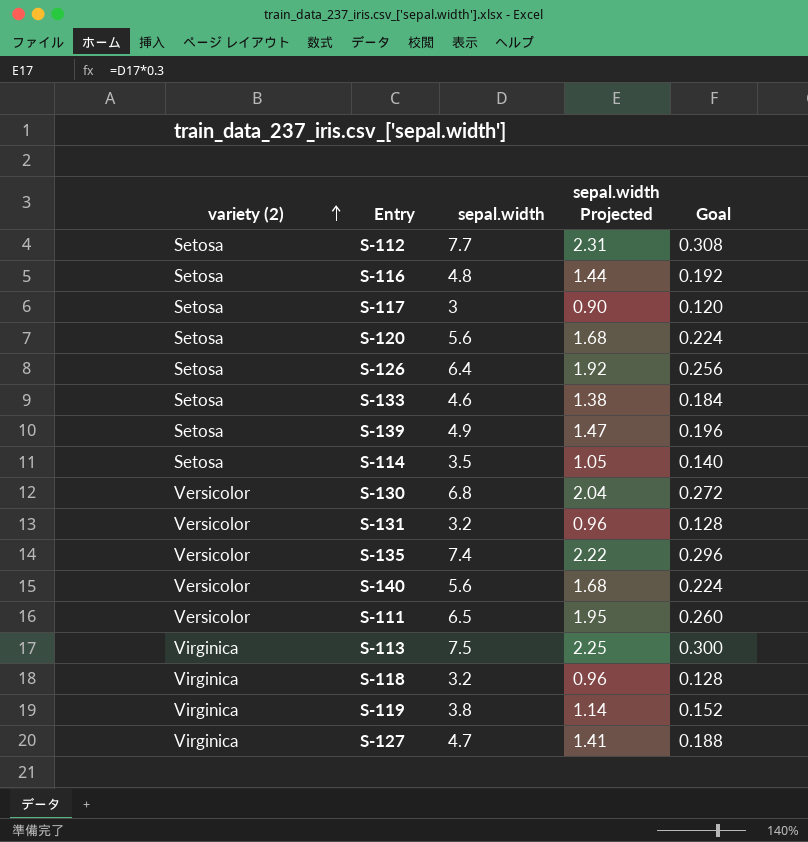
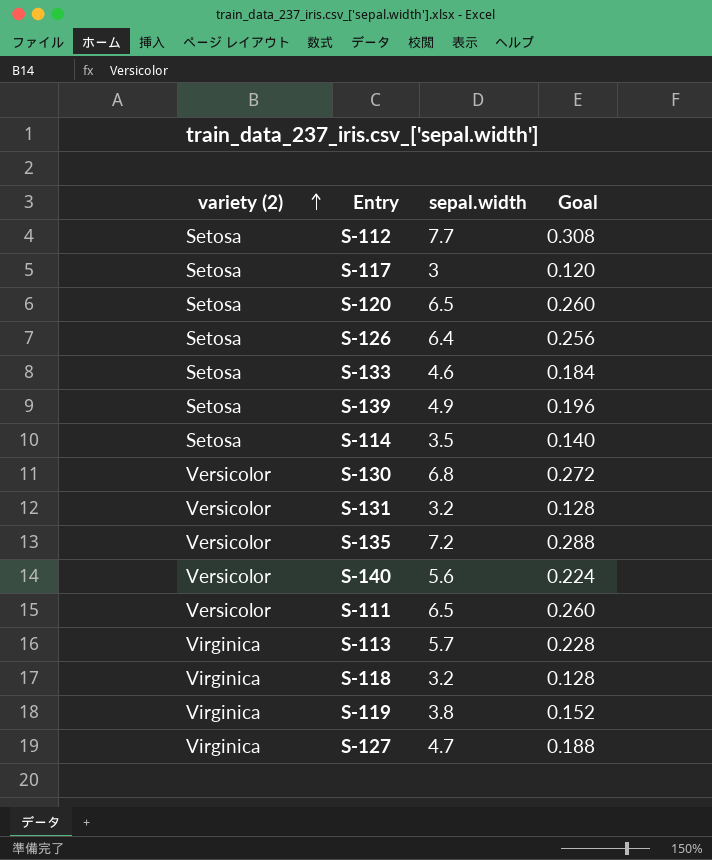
column sepal.width Projected | formula: [sepal.width] * 0.3 -> none
row S-116: Setosa | 4.8 | 1.44 | 0.192 -> none
S-120 | sepal.width: 5.6 -> 6.5
S-120 | Goal: 0.224 -> 0.260
S-135 | sepal.width: 7.4 -> 7.2
S-135 | Goal: 0.296 -> 0.288
S-113 | sepal.width: 7.5 -> 5.7
S-113 | Goal: 0.300 -> 0.228

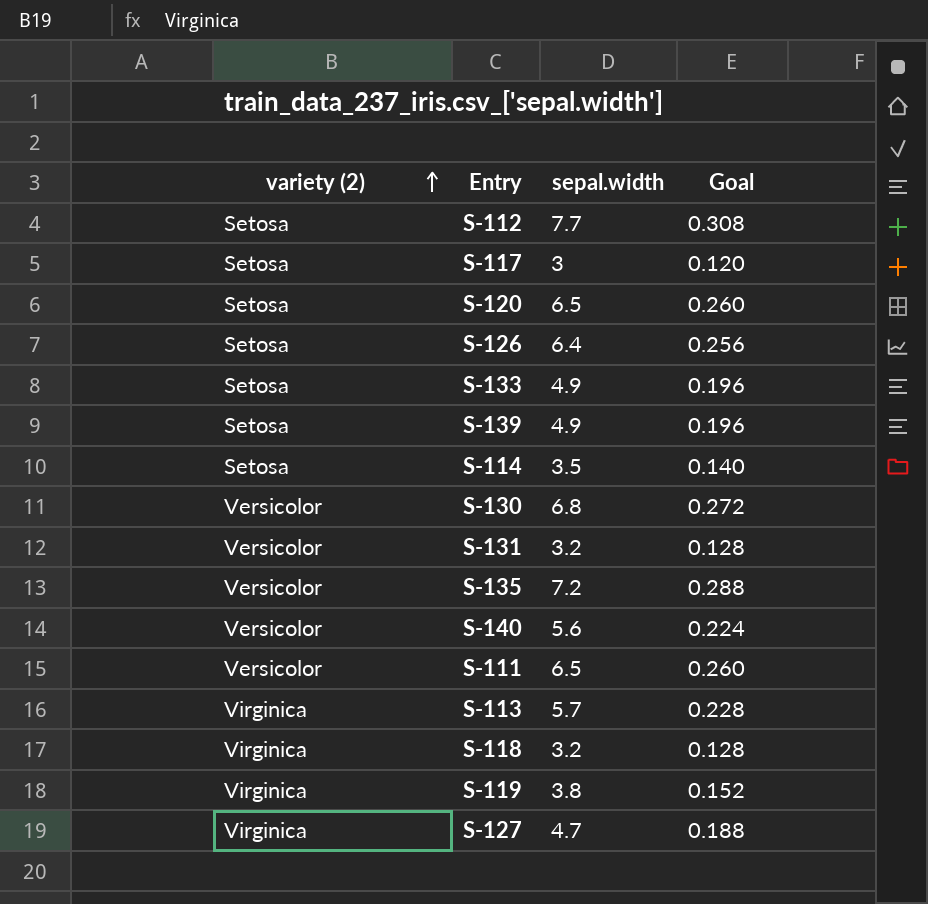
S-133 | sepal.width: 4.6 -> 4.9
S-133 | Goal: 0.184 -> 0.196

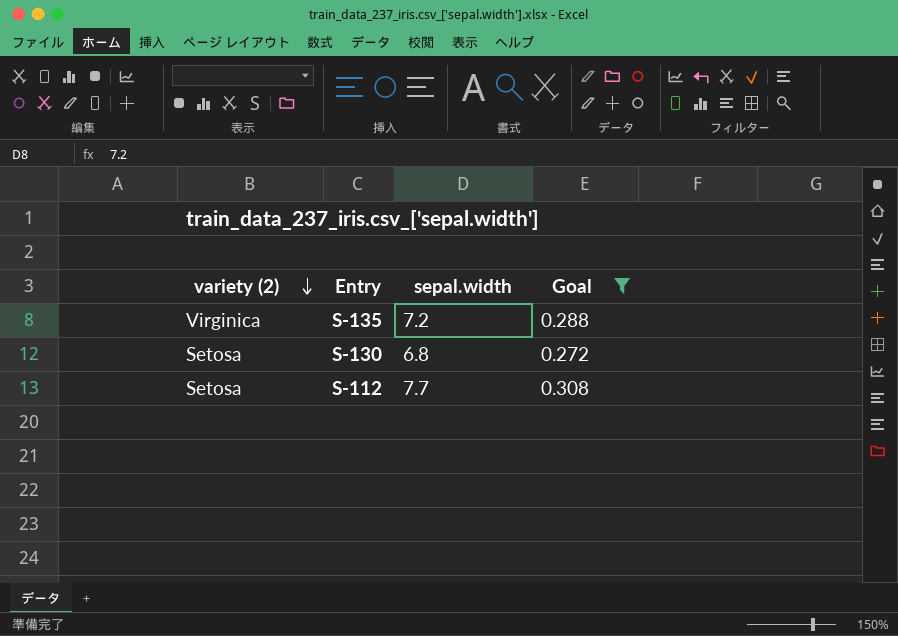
filter: none -> Goal >= 0.272
row order: variety (2) ascending -> variety (2) descending
S-135 | variety (2): Versicolor -> Virginica
S-130 | variety (2): Versicolor -> Setosa

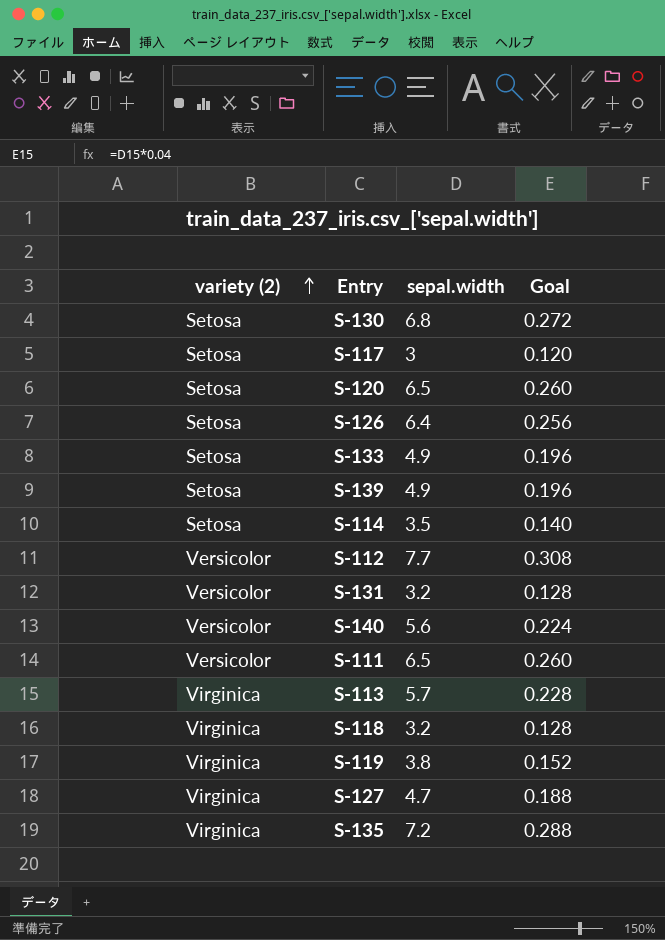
filter: Goal >= 0.272 -> none
row order: variety (2) descending -> variety (2) ascending
S-112 | variety (2): Setosa -> Versicolor

